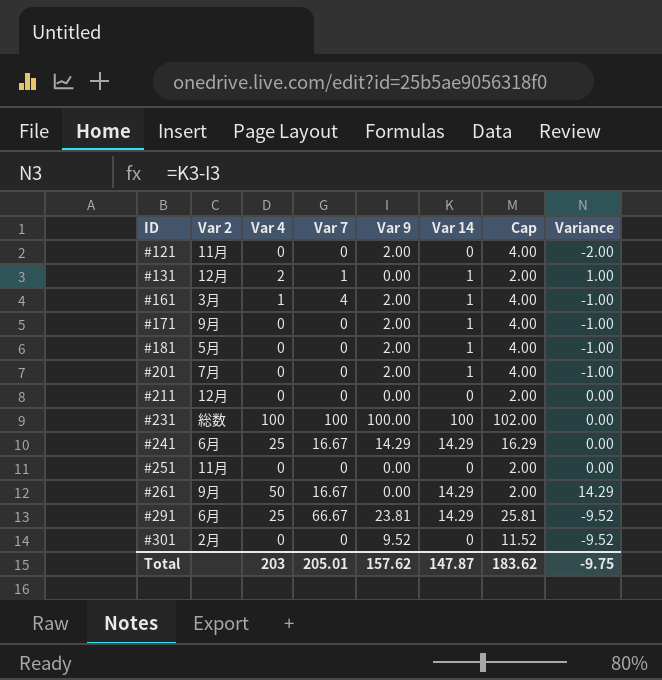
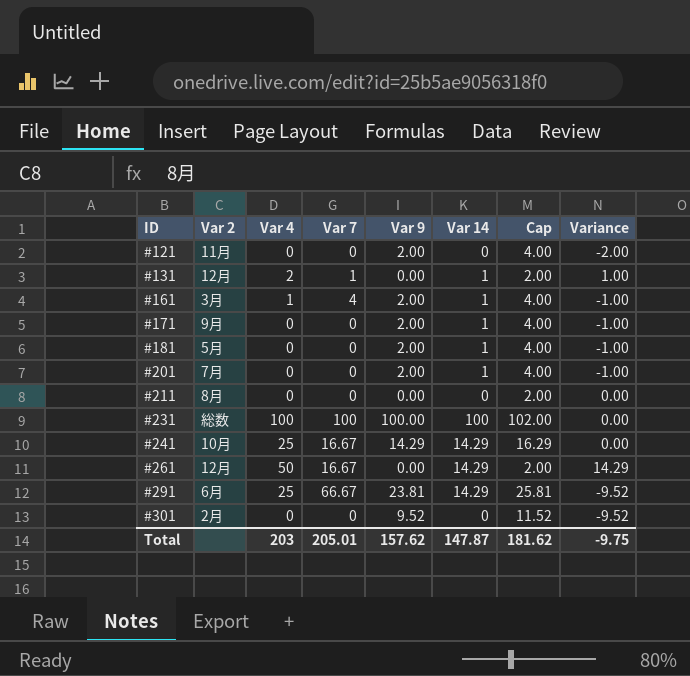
row #251: 11月 | 0 | 0 | 0.00 | 0 | 2.00 | 0.00 -> none
#211 | Var 2: 12月 -> 8月
#241 | Var 2: 6月 -> 10月
#261 | Var 2: 9月 -> 12月
Total | Cap: 183.62 -> 181.62

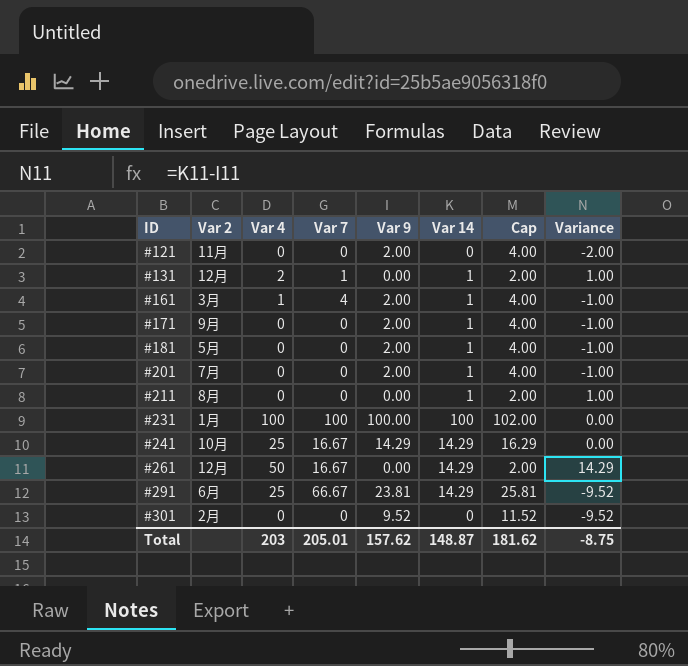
#211 | Var 14: 0 -> 1
#211 | Variance: 0.00 -> 1.00
#231 | Var 2: 総数 -> 1月
Total | Var 14: 147.87 -> 148.87
Total | Variance: -9.75 -> -8.75

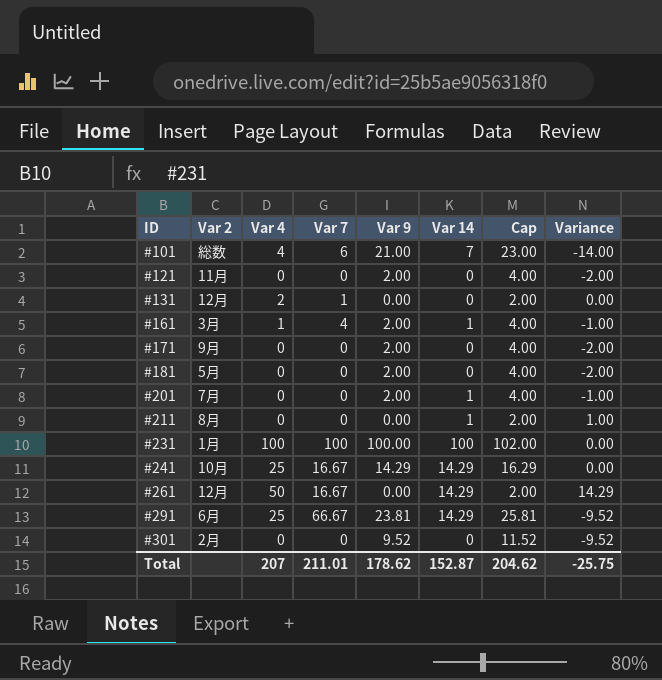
row #101: none -> 総数 | 4 | 6 | 21.00 | 7 | 23.00 | -14.00
#131 | Var 14: 1 -> 0
#131 | Variance: 1.00 -> 0.00
#171 | Var 14: 1 -> 0
#171 | Variance: -1.00 -> -2.00
#181 | Var 14: 1 -> 0
#181 | Variance: -1.00 -> -2.00
Total | Var 4: 203 -> 207
Total | Var 7: 205.01 -> 211.01
Total | Var 9: 157.62 -> 178.62
Total | Var 14: 148.87 -> 152.87
Total | Cap: 181.62 -> 204.62
Total | Variance: -8.75 -> -25.75

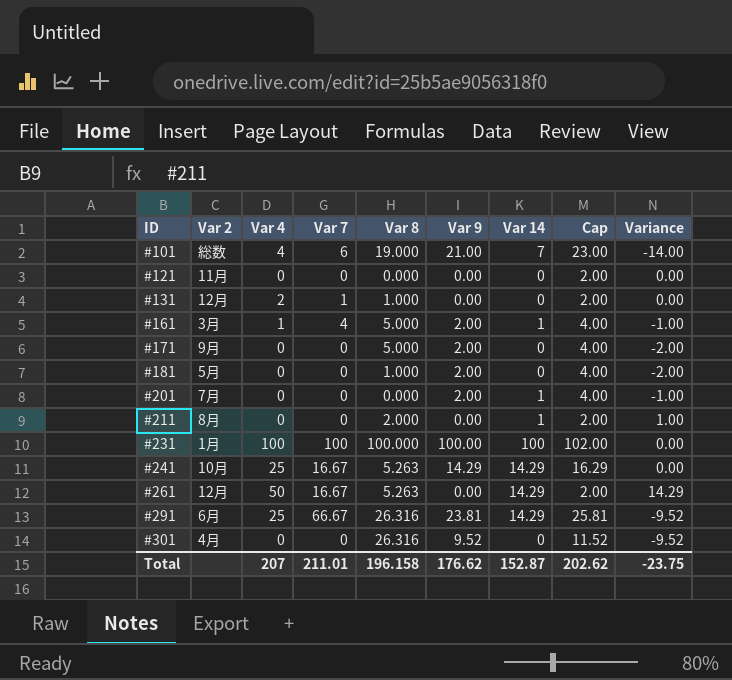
column Var 8 | position: none -> 5
#121 | Var 9: 2.00 -> 0.00
#121 | Cap: 4.00 -> 2.00
#121 | Variance: -2.00 -> 0.00
#301 | Var 2: 2月 -> 4月
Total | Var 9: 178.62 -> 176.62
Total | Cap: 204.62 -> 202.62
Total | Variance: -25.75 -> -23.75

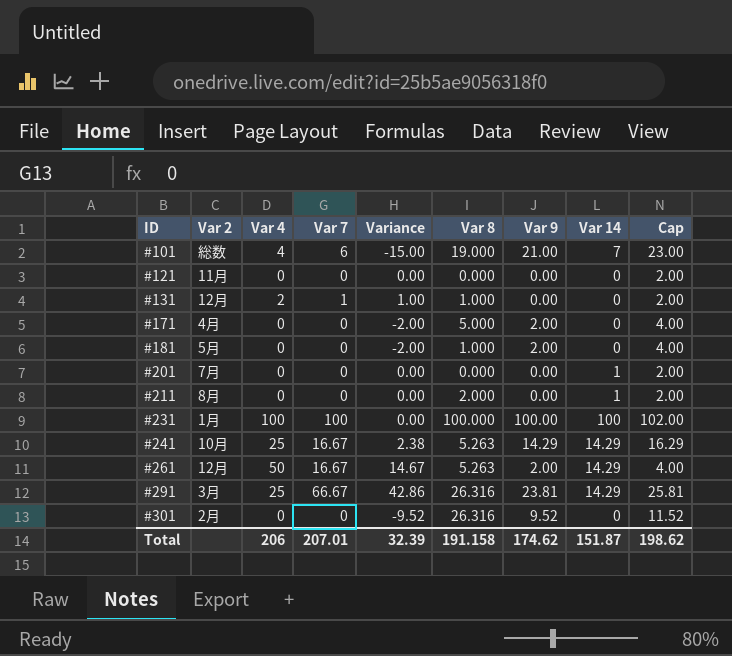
column Variance | formula: [Var 14] - [Var 9] -> [Var 7] - [Var 9]
column Variance | position: 9 -> 5
row #161: 3月 | 1 | 4 | 5.000 | 2.00 | 1 | 4.00 | -1.00 -> none
#171 | Var 2: 9月 -> 4月
#201 | Var 9: 2.00 -> 0.00
#201 | Cap: 4.00 -> 2.00
#261 | Var 9: 0.00 -> 2.00
#261 | Cap: 2.00 -> 4.00
#291 | Var 2: 6月 -> 3月
#301 | Var 2: 4月 -> 2月
Total | Var 4: 207 -> 206
Total | Var 7: 211.01 -> 207.01
Total | Variance: -23.75 -> 32.39
Total | Var 8: 196.158 -> 191.158
Total | Var 9: 176.62 -> 174.62
Total | Var 14: 152.87 -> 151.87
Total | Cap: 202.62 -> 198.62

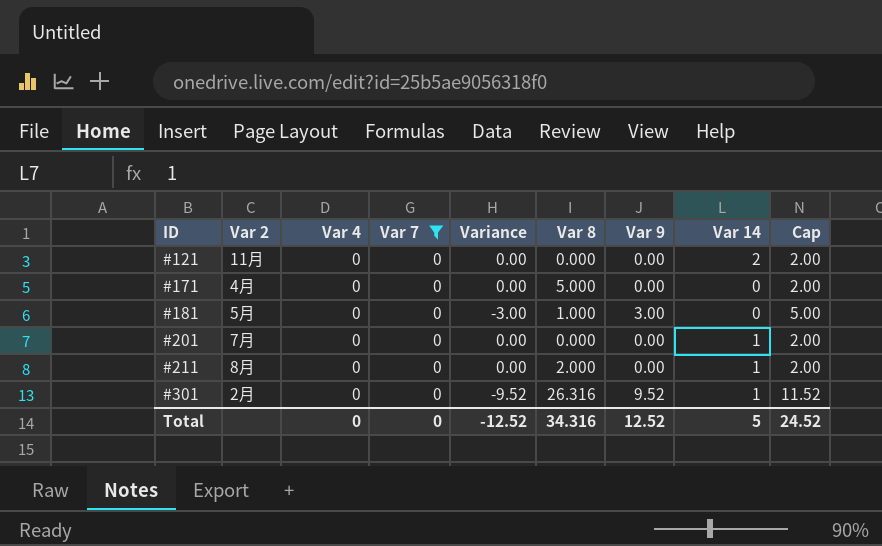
filter: none -> Var 7 = 0
#121 | Var 14: 0 -> 2
#171 | Variance: -2.00 -> 0.00
#171 | Var 9: 2.00 -> 0.00
#171 | Cap: 4.00 -> 2.00
#181 | Variance: -2.00 -> -3.00
#181 | Var 9: 2.00 -> 3.00
#181 | Cap: 4.00 -> 5.00
#301 | Var 14: 0 -> 1
Total | Var 4: 206 -> 0
Total | Var 7: 207.01 -> 0
Total | Variance: 32.39 -> -12.52
Total | Var 8: 191.158 -> 34.316
Total | Var 9: 174.62 -> 12.52
Total | Var 14: 151.87 -> 5
Total | Cap: 198.62 -> 24.52

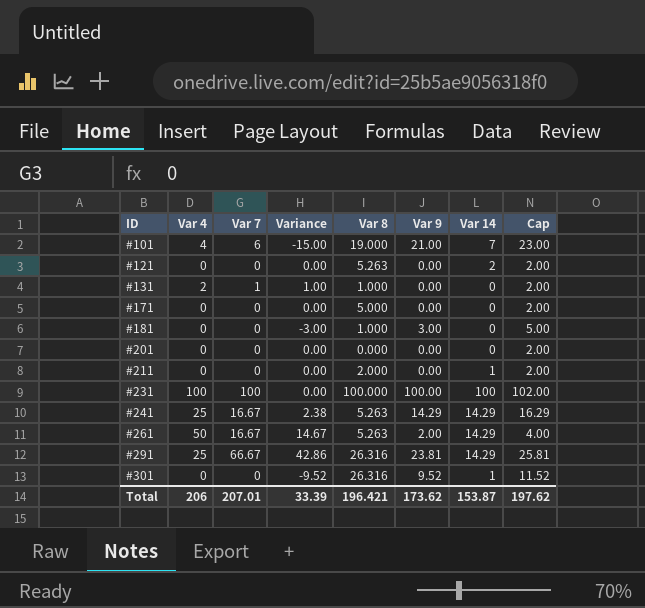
filter: Var 7 = 0 -> none
column Var 2 | position: 2 -> none
#121 | Var 8: 0.000 -> 5.263
#201 | Var 14: 1 -> 0
Total | Var 4: 0 -> 206
Total | Var 7: 0 -> 207.01
Total | Variance: -12.52 -> 33.39
Total | Var 8: 34.316 -> 196.421
Total | Var 9: 12.52 -> 173.62
Total | Var 14: 5 -> 153.87
Total | Cap: 24.52 -> 197.62

